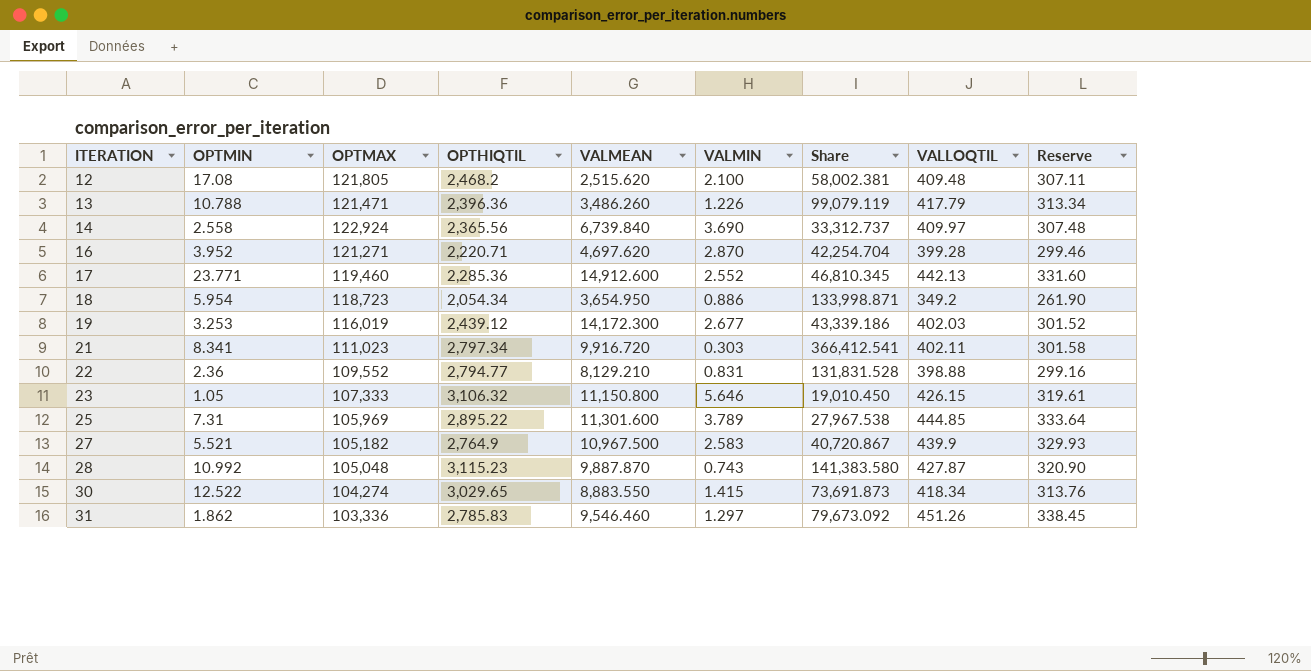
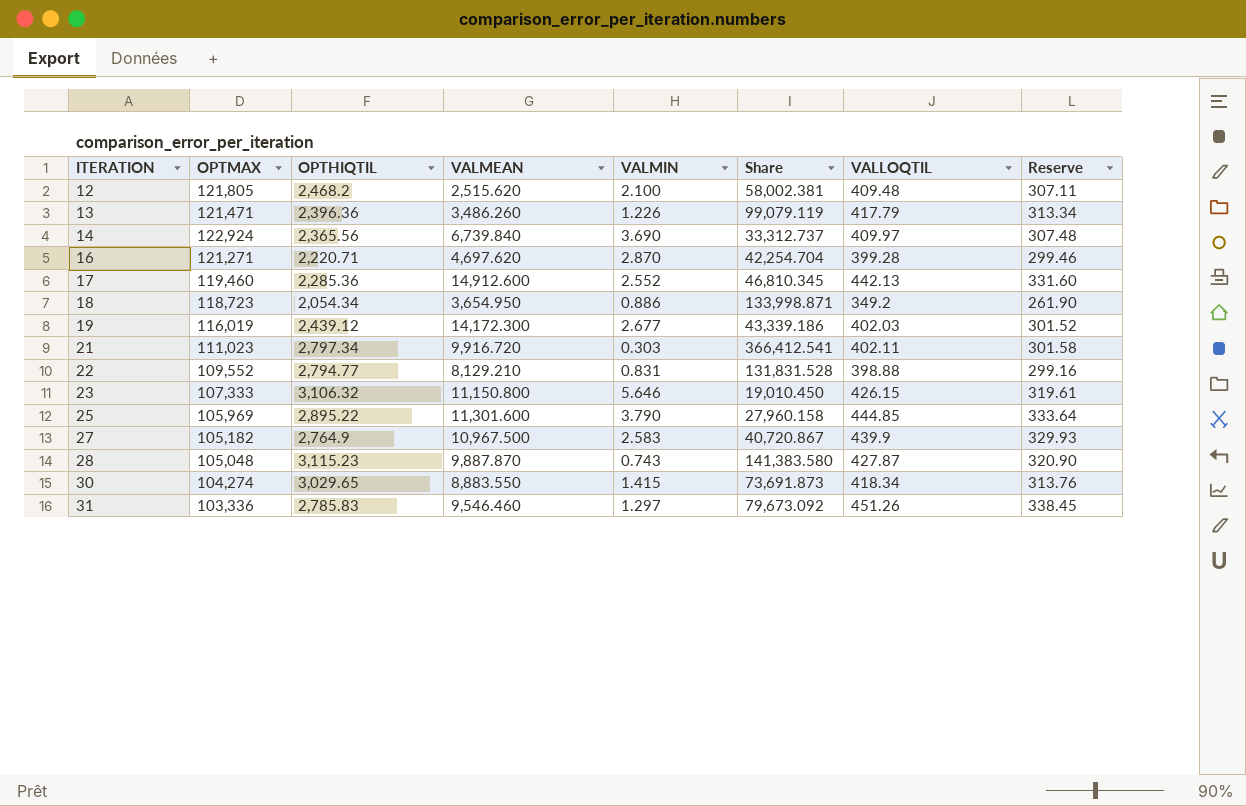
column OPTMIN | position: 2 -> none
25 | VALMIN: 3.789 -> 3.790
25 | Share: 27,967.538 -> 27,960.158

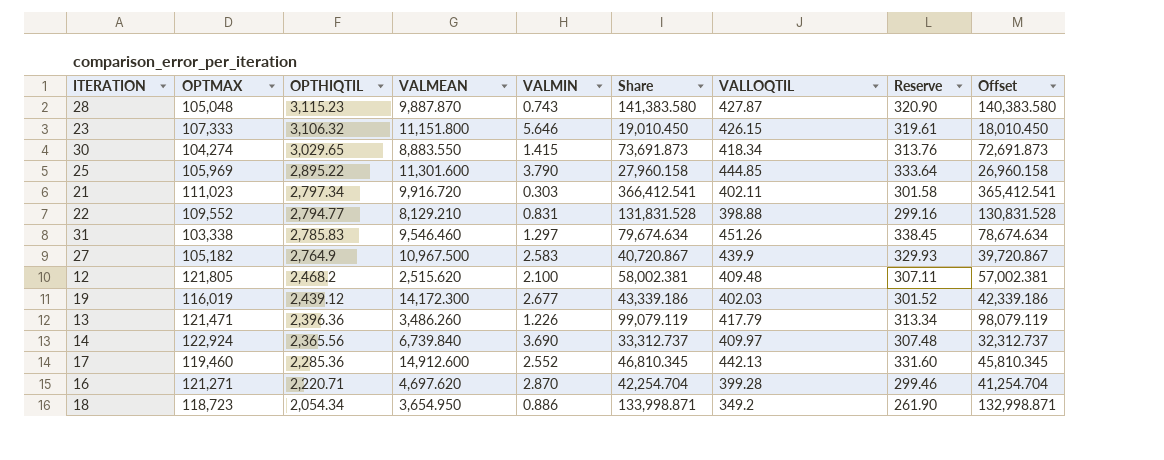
row order: ITERATION ascending -> OPTHIQTIL descending
column Offset | formula: none -> [Share] - 1000
23 | VALMEAN: 11,150.800 -> 11,151.800
31 | OPTMAX: 103,336 -> 103,338
31 | Share: 79,673.092 -> 79,674.634

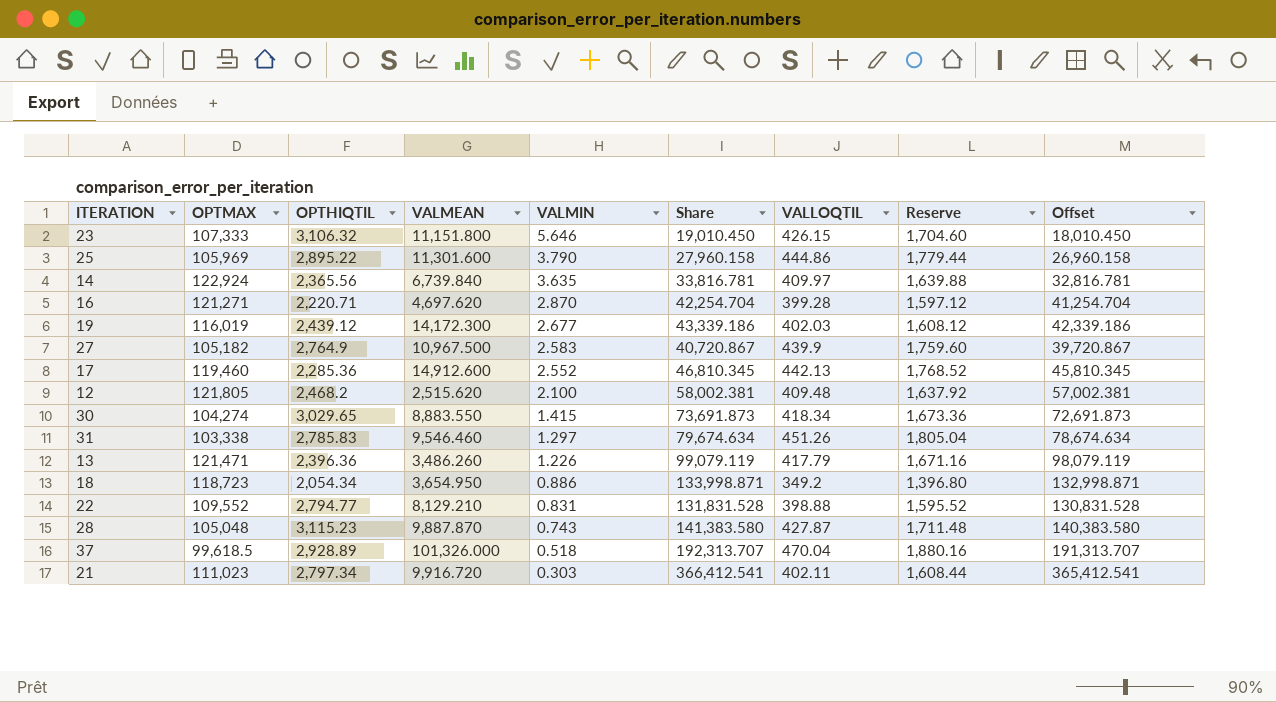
row order: OPTHIQTIL descending -> VALMIN descending
column Reserve | formula: [VALLOQTIL] * 0.75 -> [VALLOQTIL] * 4
25 | VALLOQTIL: 444.85 -> 444.86
14 | VALMIN: 3.690 -> 3.635
14 | Share: 33,312.737 -> 33,816.781
14 | Offset: 32,312.737 -> 32,816.781
row 37: none -> 99,618.5 | 2,928.89 | 101,326.000 | 0.518 | 192,313.707 | 470.04 | 1,880.16 | 191,313.707

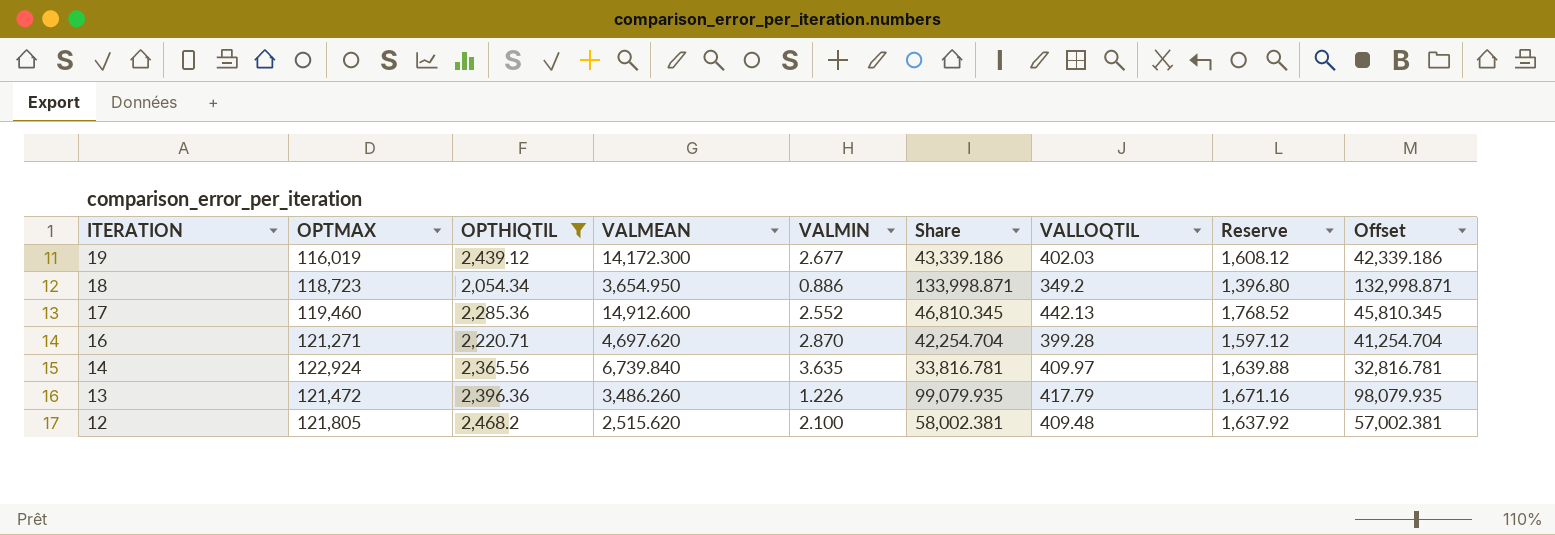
filter: none -> OPTHIQTIL <= 2,468.2
row order: VALMIN descending -> ITERATION descending
13 | OPTMAX: 121,471 -> 121,472
13 | Share: 99,079.119 -> 99,079.935
13 | Offset: 98,079.119 -> 98,079.935

